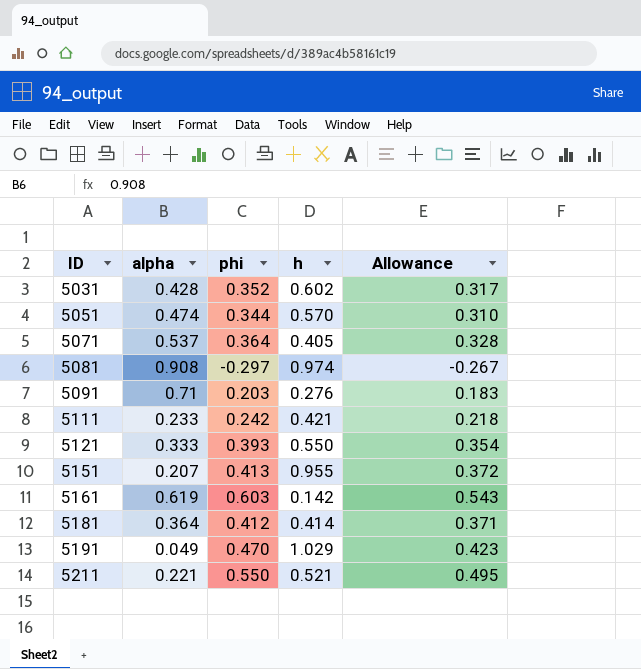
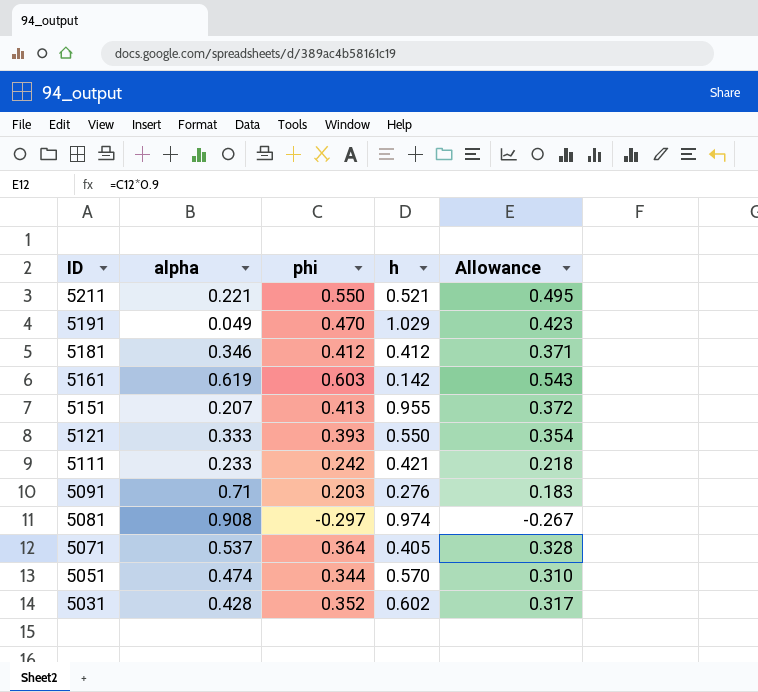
row order: ID ascending -> ID descending
5181 | alpha: 0.364 -> 0.346
5181 | h: 0.414 -> 0.412

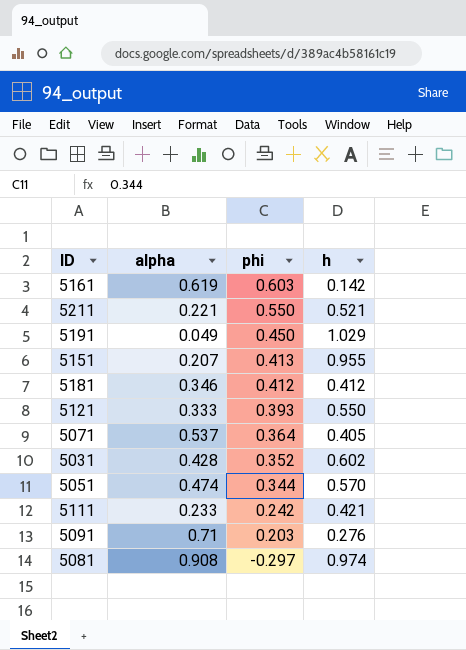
row order: ID descending -> phi descending
column Allowance | formula: [phi] * 0.9 -> none
5191 | phi: 0.470 -> 0.450

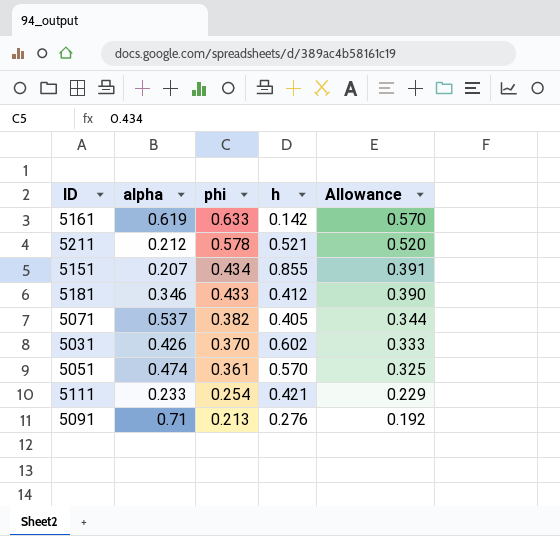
column Allowance | formula: none -> [phi] * 0.9
row 5191: 0.049 | 0.450 | 1.029 -> none
row 5121: 0.333 | 0.393 | 0.550 -> none
row 5081: 0.908 | -0.297 | 0.974 -> none
5161 | phi: 0.603 -> 0.633
5211 | alpha: 0.221 -> 0.212
5211 | phi: 0.550 -> 0.578
5151 | phi: 0.413 -> 0.434
5151 | h: 0.955 -> 0.855
5181 | phi: 0.412 -> 0.433
5071 | phi: 0.364 -> 0.382
5031 | alpha: 0.428 -> 0.426
5031 | phi: 0.352 -> 0.370
5051 | phi: 0.344 -> 0.361
5111 | phi: 0.242 -> 0.254
5091 | phi: 0.203 -> 0.213

